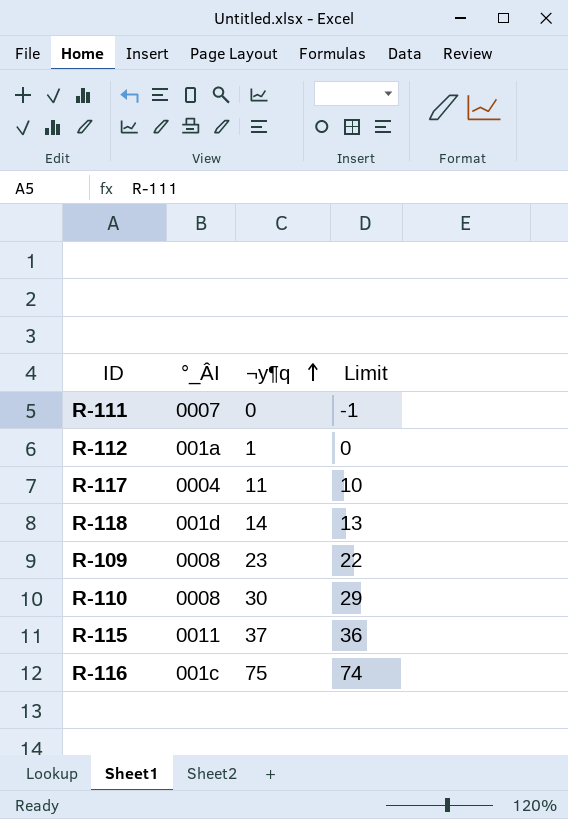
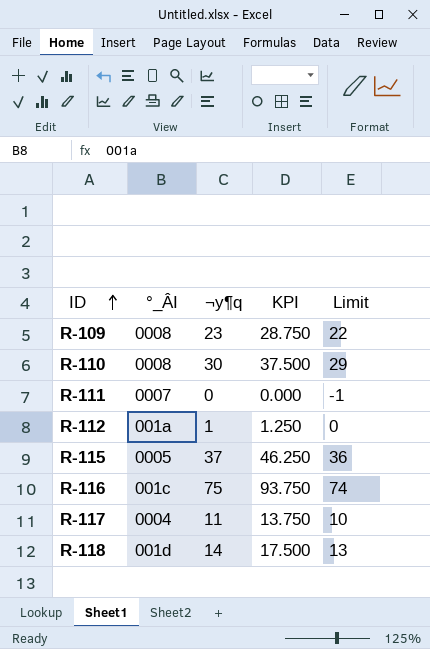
row order: ¬y¶q ascending -> ID ascending
column KPI | formula: none -> [¬y¶q] * 1.25
R-115 | °_ÂI: 0011 -> 0005

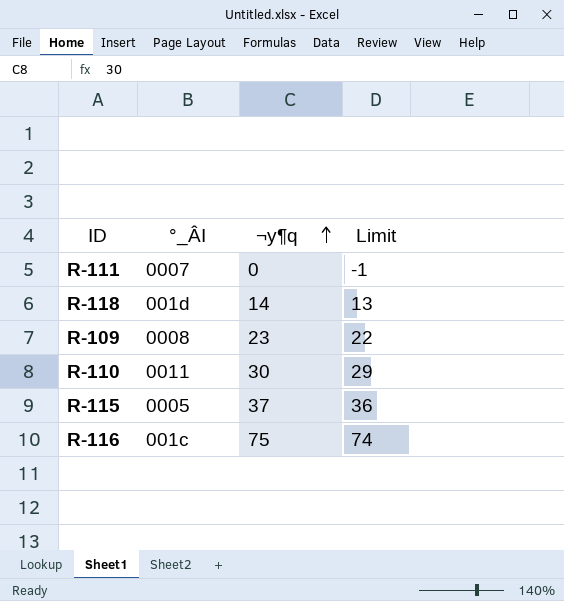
row order: ID ascending -> ¬y¶q ascending
column KPI | formula: [¬y¶q] * 1.25 -> none
row R-112: 001a | 1 | 1.250 | 0 -> none
row R-117: 0004 | 11 | 13.750 | 10 -> none
R-110 | °_ÂI: 0008 -> 0011

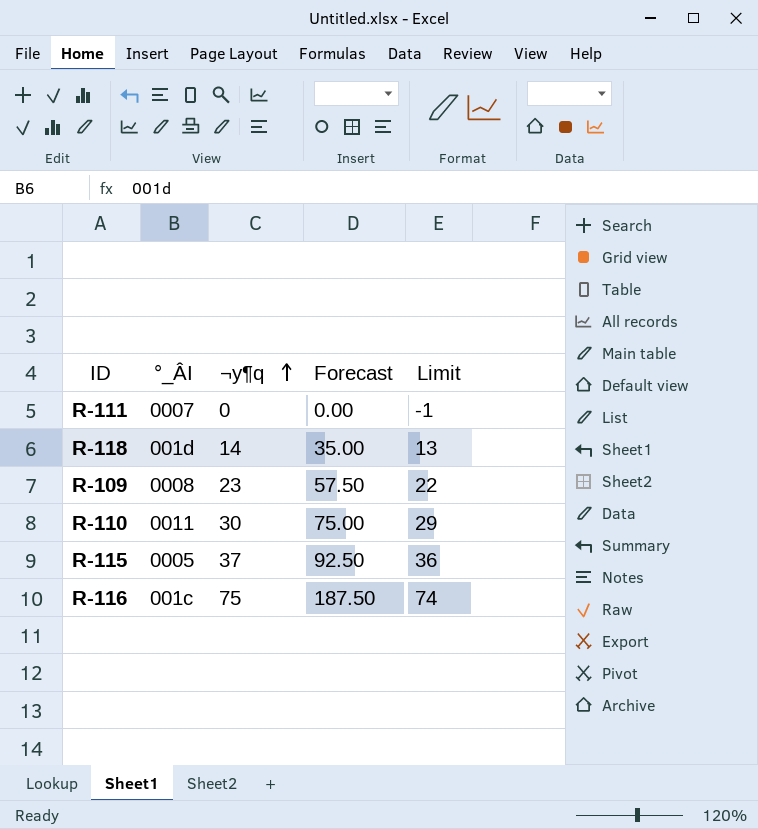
column Forecast | formula: none -> [¬y¶q] * 2.5

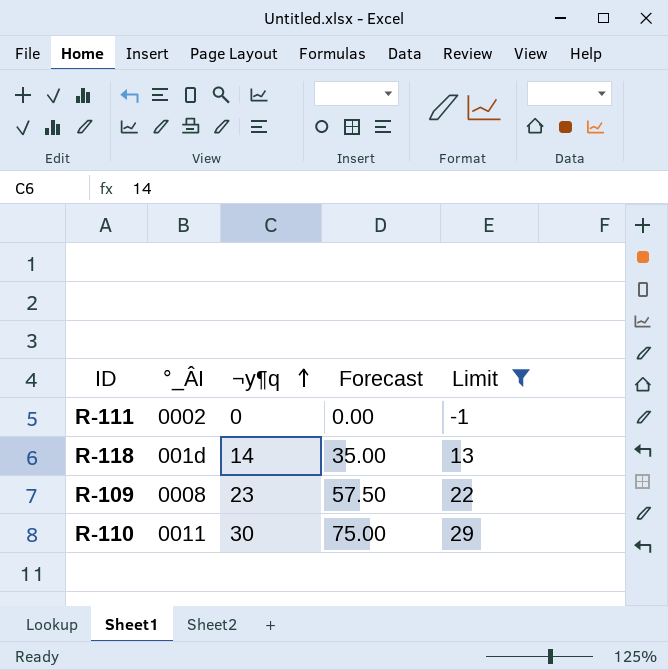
filter: none -> Limit <= 29
R-111 | °_ÂI: 0007 -> 0002

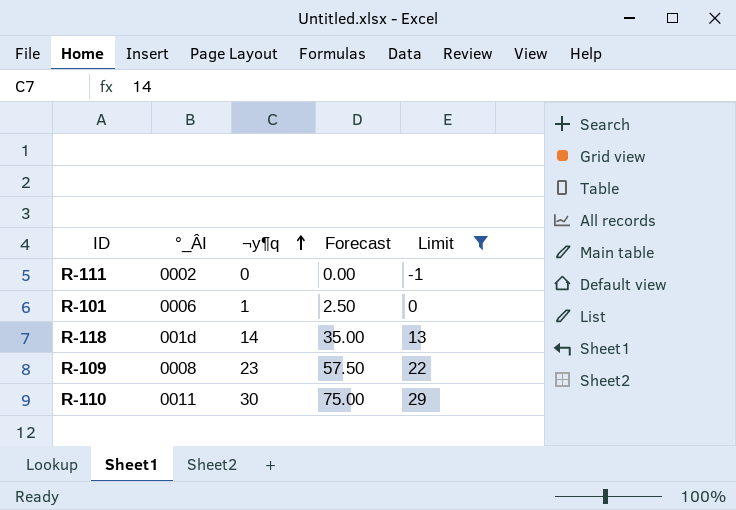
row R-101: none -> 0006 | 1 | 2.50 | 0

